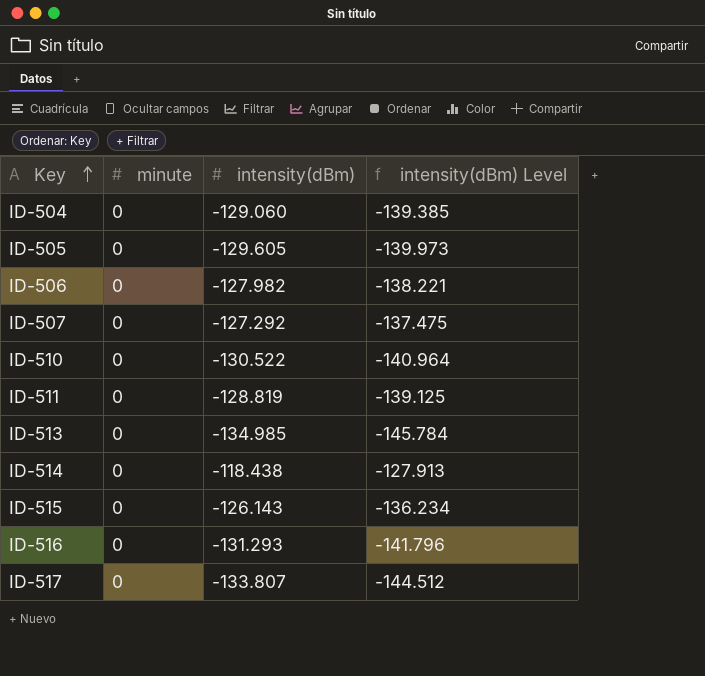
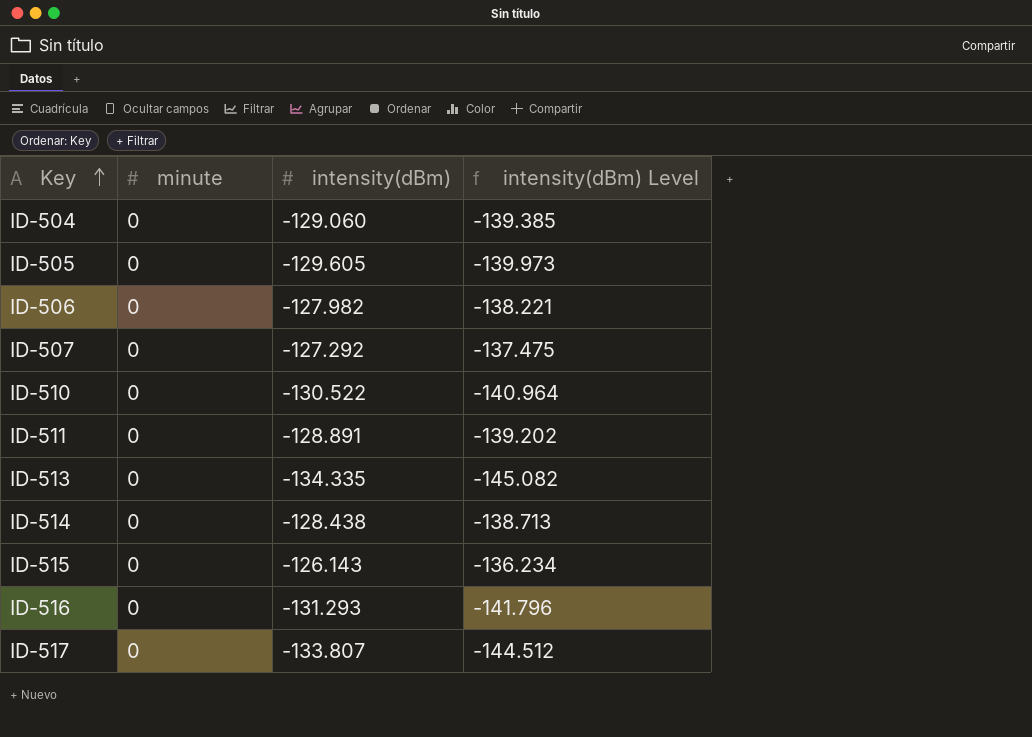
ID-511 | intensity(dBm): -128.819 -> -128.891
ID-511 | intensity(dBm) Level: -139.125 -> -139.202
ID-513 | intensity(dBm): -134.985 -> -134.335
ID-513 | intensity(dBm) Level: -145.784 -> -145.082
ID-514 | intensity(dBm): -118.438 -> -128.438
ID-514 | intensity(dBm) Level: -127.913 -> -138.713

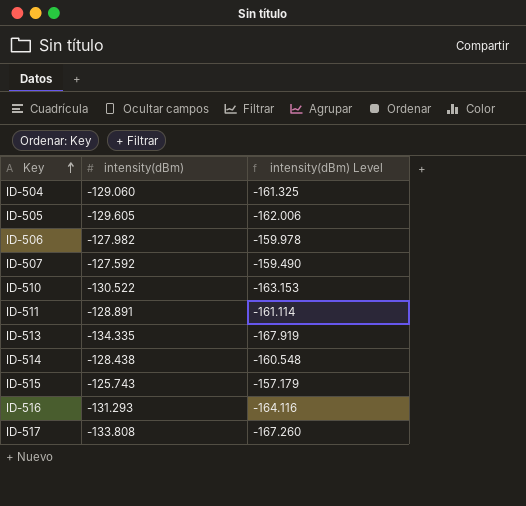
column minute | position: 2 -> none
column intensity(dBm) Level | formula: [intensity(dBm)] * 1.08 -> [intensity(dBm)] * 1.25
ID-507 | intensity(dBm): -127.292 -> -127.592
ID-515 | intensity(dBm): -126.143 -> -125.743
ID-517 | intensity(dBm): -133.807 -> -133.808

